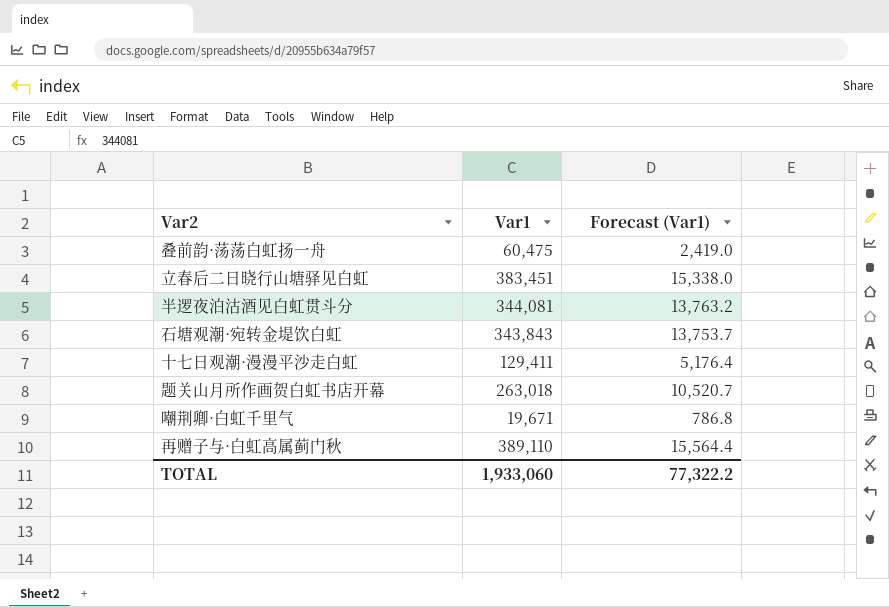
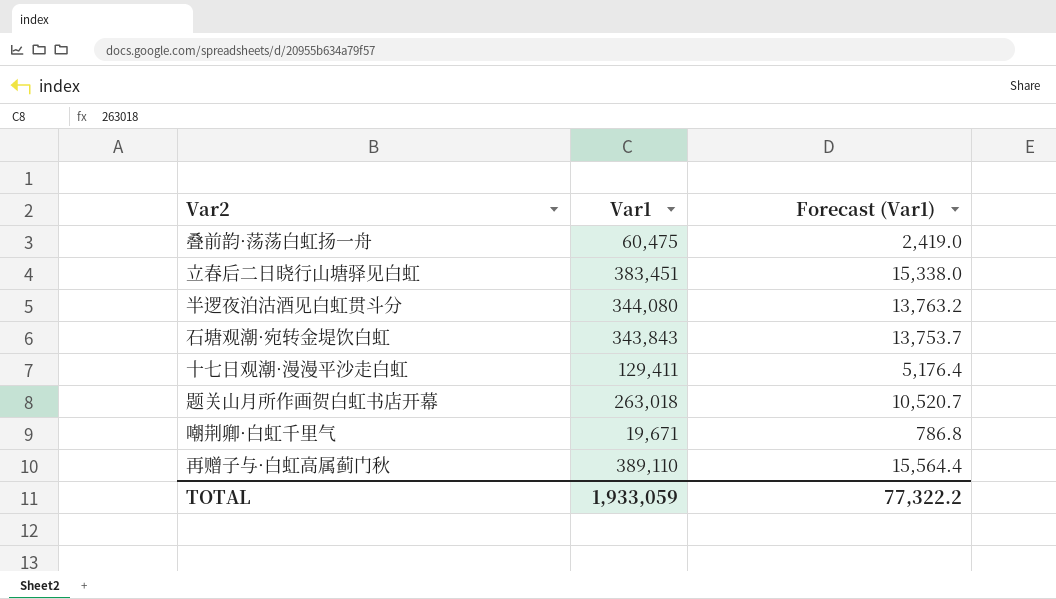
半逻夜泊沽酒见白虹贯斗分 | Var1: 344,081 -> 344,080
TOTAL | Var1: 1,933,060 -> 1,933,059

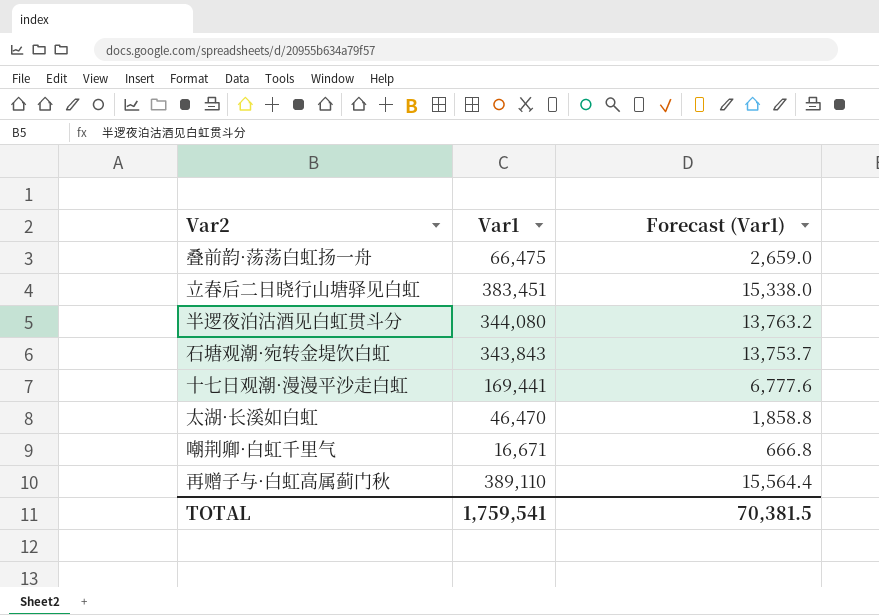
row 题关山月所作画贺白虹书店开幕: 263,018 | 10,520.7 -> none
叠前韵·荡荡白虹扬一舟 | Var1: 60,475 -> 66,475
叠前韵·荡荡白虹扬一舟 | Forecast (Var1): 2,419.0 -> 2,659.0
十七日观潮·漫漫平沙走白虹 | Var1: 129,411 -> 169,441
十七日观潮·漫漫平沙走白虹 | Forecast (Var1): 5,176.4 -> 6,777.6
row 太湖·长溪如白虹: none -> 46,470 | 1,858.8
嘲荆卿·白虹千里气 | Var1: 19,671 -> 16,671
嘲荆卿·白虹千里气 | Forecast (Var1): 786.8 -> 666.8
TOTAL | Var1: 1,933,059 -> 1,759,541
TOTAL | Forecast (Var1): 77,322.2 -> 70,381.5

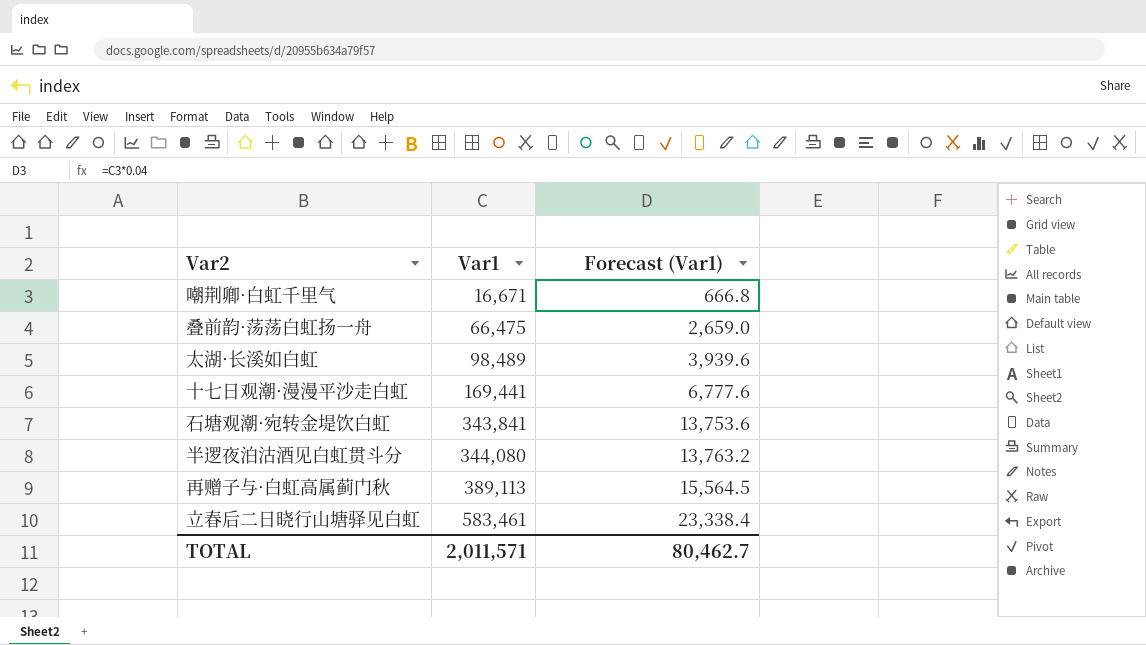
row order: none -> Var1 ascending
太湖·长溪如白虹 | Var1: 46,470 -> 98,489
太湖·长溪如白虹 | Forecast (Var1): 1,858.8 -> 3,939.6
石塘观潮·宛转金堤饮白虹 | Var1: 343,843 -> 343,841
石塘观潮·宛转金堤饮白虹 | Forecast (Var1): 13,753.7 -> 13,753.6
再赠子与·白虹高属蓟门秋 | Var1: 389,110 -> 389,113
再赠子与·白虹高属蓟门秋 | Forecast (Var1): 15,564.4 -> 15,564.5
立春后二日晓行山塘驿见白虹 | Var1: 383,451 -> 583,461
立春后二日晓行山塘驿见白虹 | Forecast (Var1): 15,338.0 -> 23,338.4
TOTAL | Var1: 1,759,541 -> 2,011,571
TOTAL | Forecast (Var1): 70,381.5 -> 80,462.7

